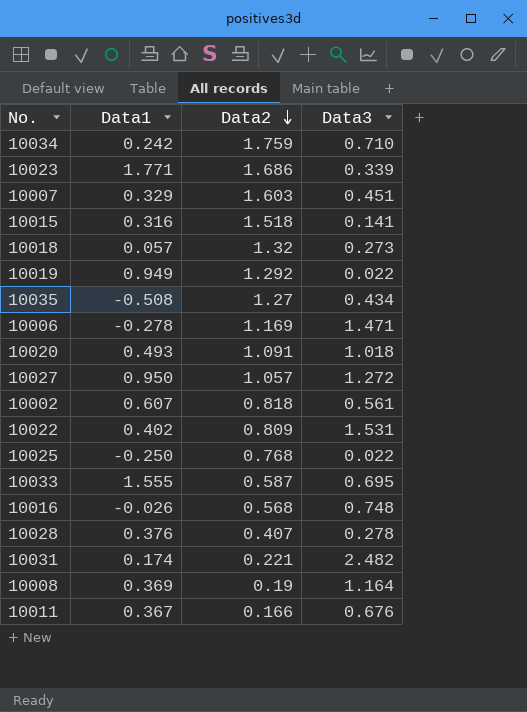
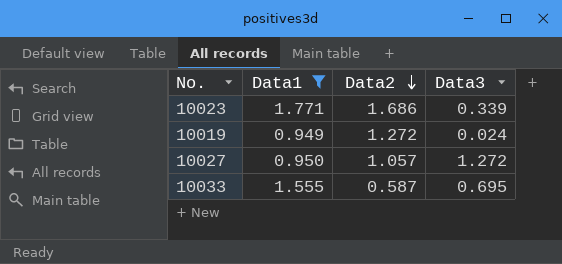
filter: none -> Data1 >= 0.949
10019 | Data2: 1.292 -> 1.272
10019 | Data3: 0.022 -> 0.024

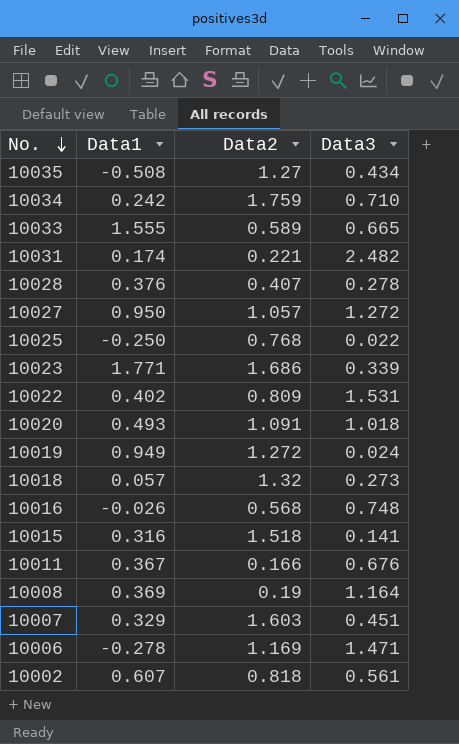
filter: Data1 >= 0.949 -> none
row order: Data2 descending -> No. descending
10033 | Data2: 0.587 -> 0.589
10033 | Data3: 0.695 -> 0.665

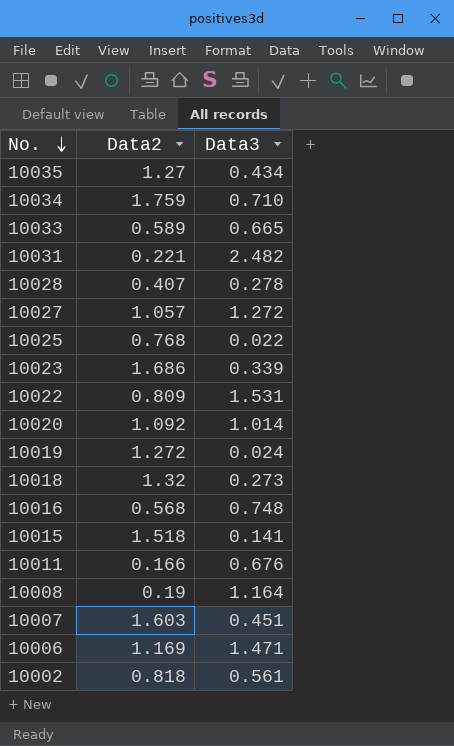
column Data1 | position: 2 -> none
10020 | Data2: 1.091 -> 1.092
10020 | Data3: 1.018 -> 1.014

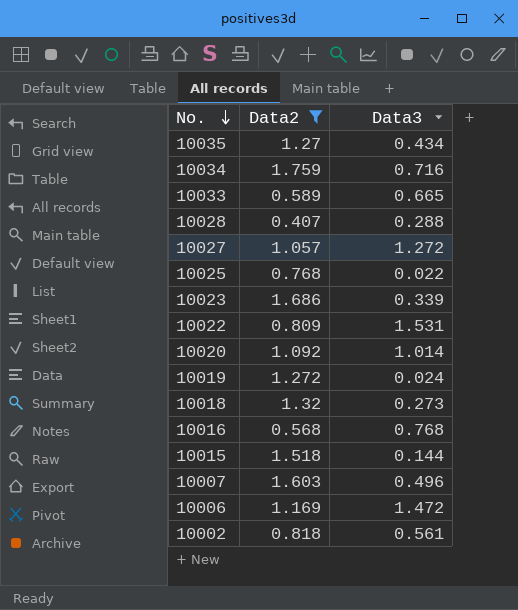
filter: none -> Data2 >= 0.407
10034 | Data3: 0.710 -> 0.716
10028 | Data3: 0.278 -> 0.288
10016 | Data3: 0.748 -> 0.768
10015 | Data3: 0.141 -> 0.144
10007 | Data3: 0.451 -> 0.496
10006 | Data3: 1.471 -> 1.472

